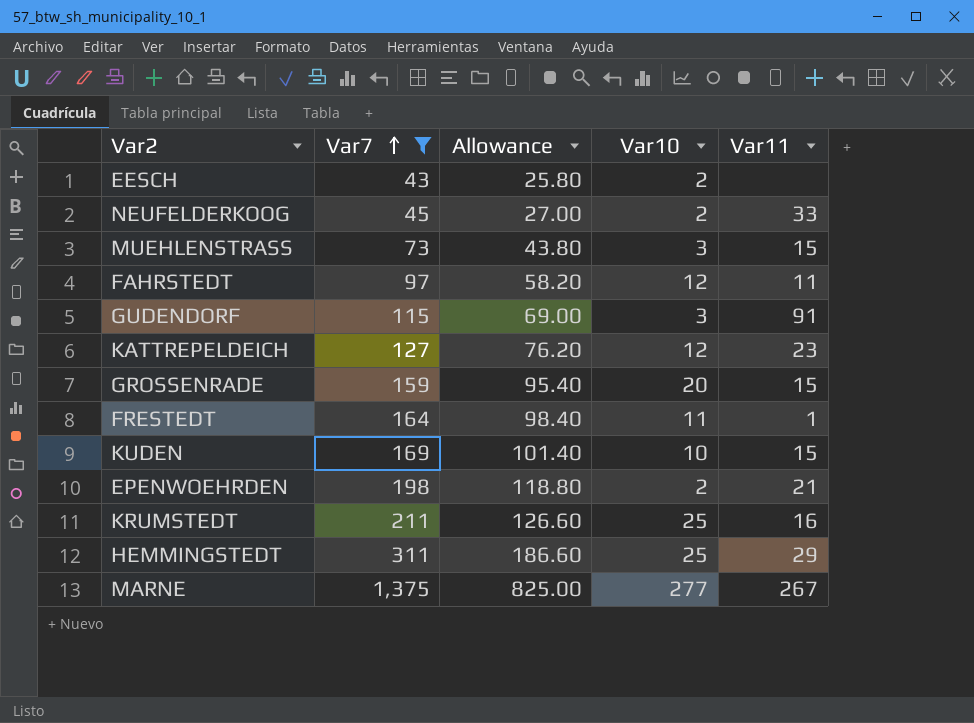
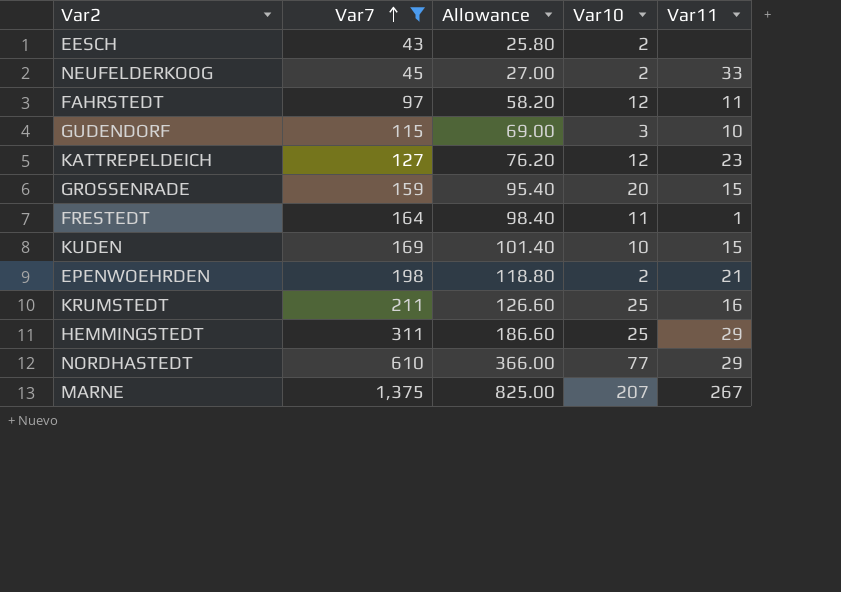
row MUEHLENSTRASS: 73 | 43.80 | 3 | 15 -> none
GUDENDORF | Var11: 91 -> 10
row NORDHASTEDT: none -> 610 | 366.00 | 77 | 29
MARNE | Var10: 277 -> 207

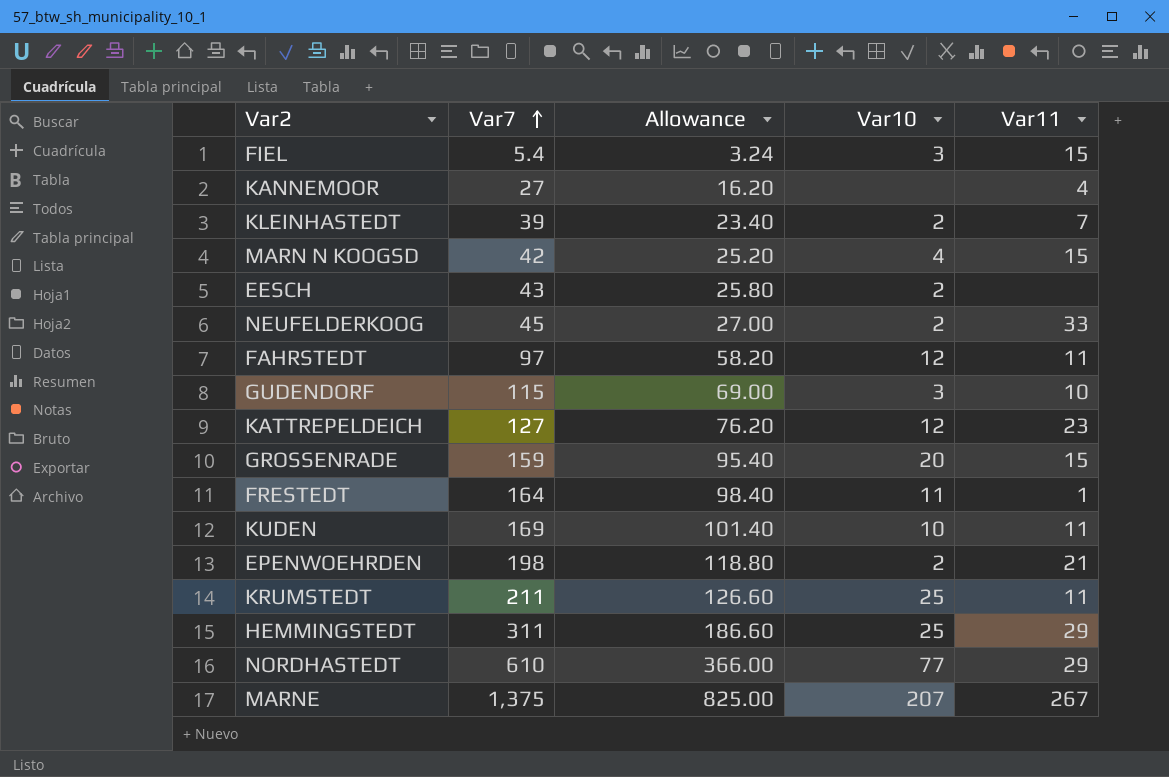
filter: Var7 >= 43 -> none
KUDEN | Var11: 15 -> 11
KRUMSTEDT | Var11: 16 -> 11

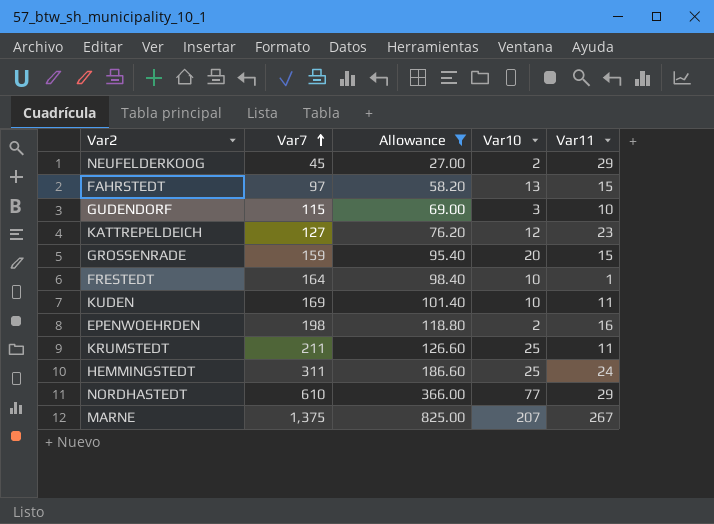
filter: none -> Allowance >= 27.00
NEUFELDERKOOG | Var11: 33 -> 29
FAHRSTEDT | Var10: 12 -> 13
FAHRSTEDT | Var11: 11 -> 15
FRESTEDT | Var10: 11 -> 10
EPENWOEHRDEN | Var11: 21 -> 16
HEMMINGSTEDT | Var11: 29 -> 24

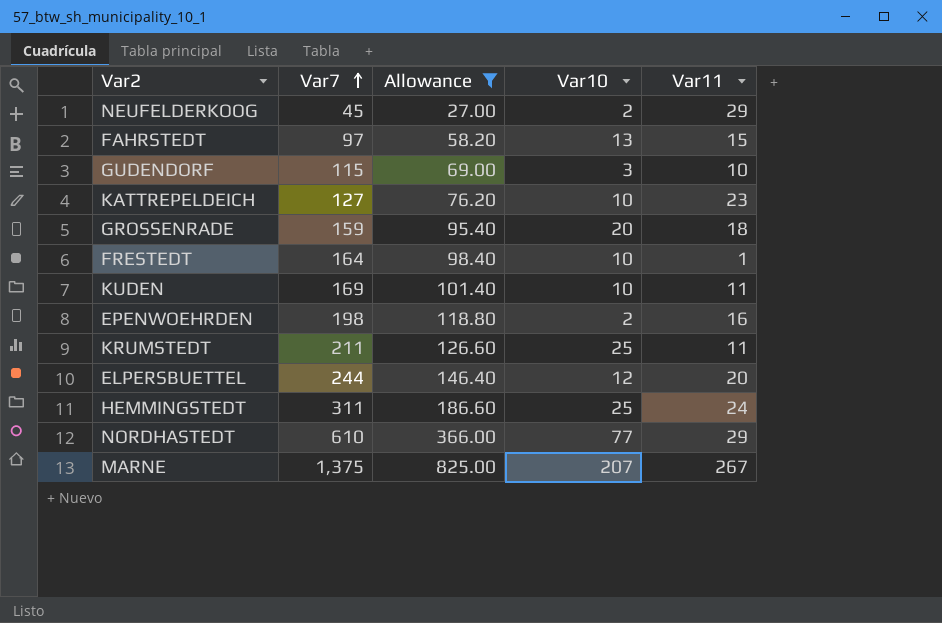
KATTREPELDEICH | Var10: 12 -> 10
GROSSENRADE | Var11: 15 -> 18
row ELPERSBUETTEL: none -> 244 | 146.40 | 12 | 20

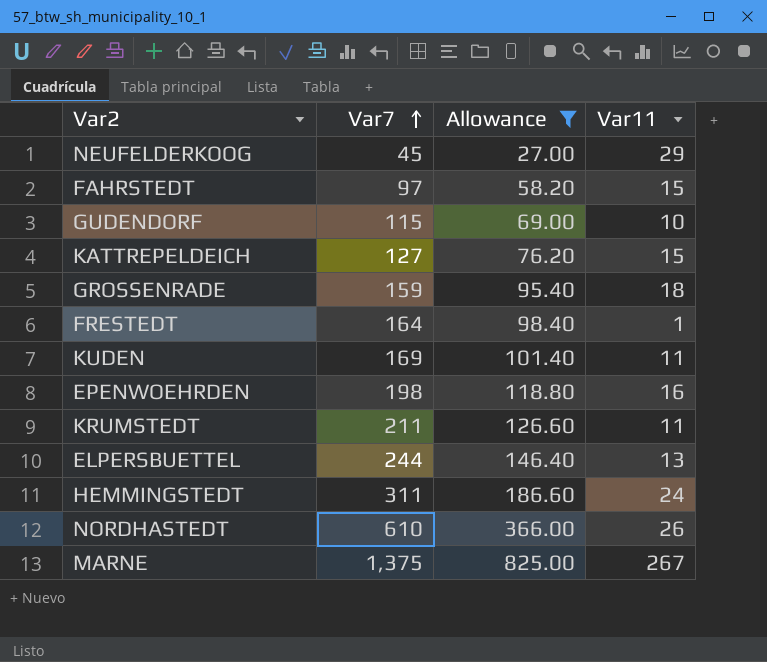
column Var10 | position: 4 -> none
KATTREPELDEICH | Var11: 23 -> 15
ELPERSBUETTEL | Var11: 20 -> 13
NORDHASTEDT | Var11: 29 -> 26

